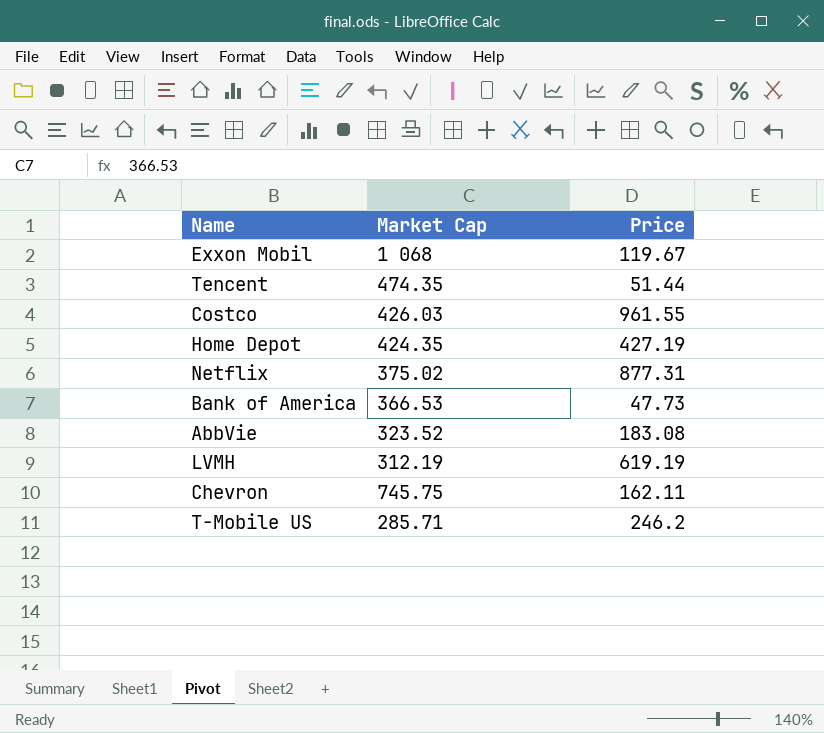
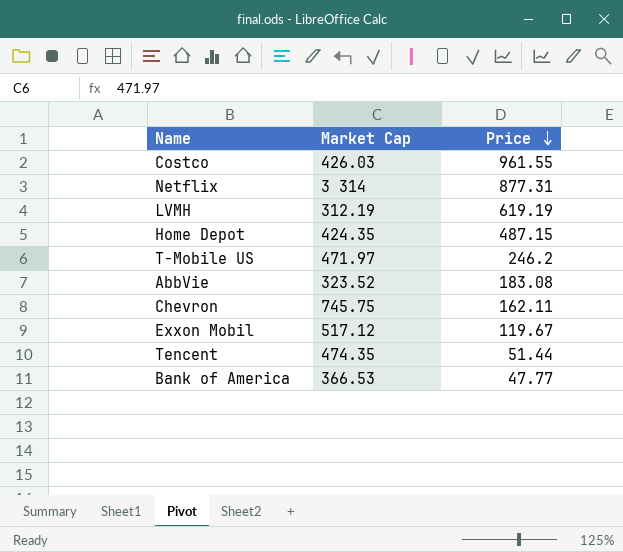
row order: none -> Price descending
Netflix | Market Cap: 375.02 -> 3 314
Home Depot | Price: 427.19 -> 487.15
T-Mobile US | Market Cap: 285.71 -> 471.97
Exxon Mobil | Market Cap: 1 068 -> 517.12
Bank of America | Price: 47.73 -> 47.77

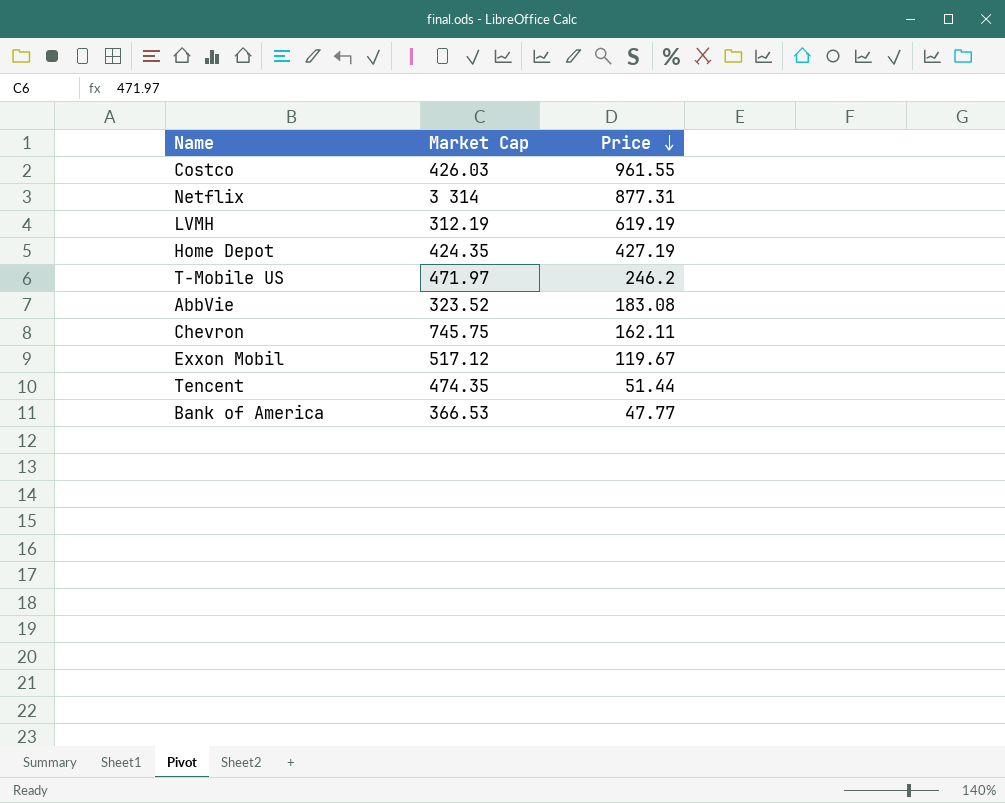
Home Depot | Price: 487.15 -> 427.19

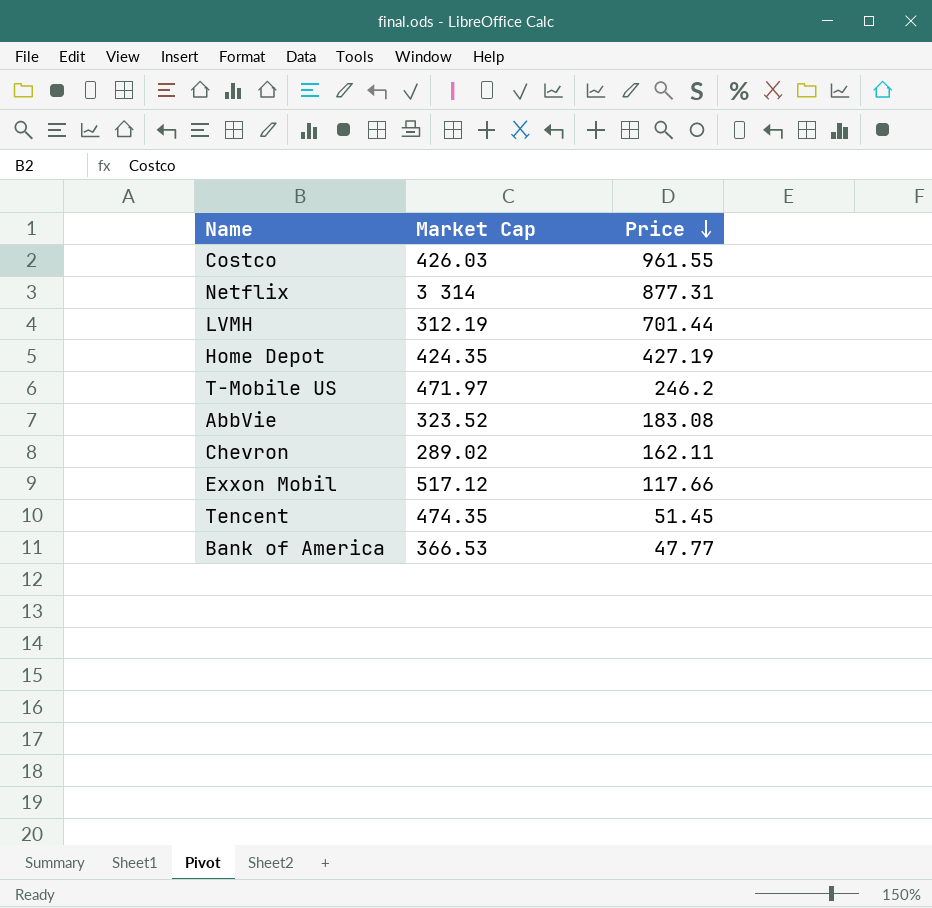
LVMH | Price: 619.19 -> 701.44
Chevron | Market Cap: 745.75 -> 289.02
Exxon Mobil | Price: 119.67 -> 117.66
Tencent | Price: 51.44 -> 51.45

